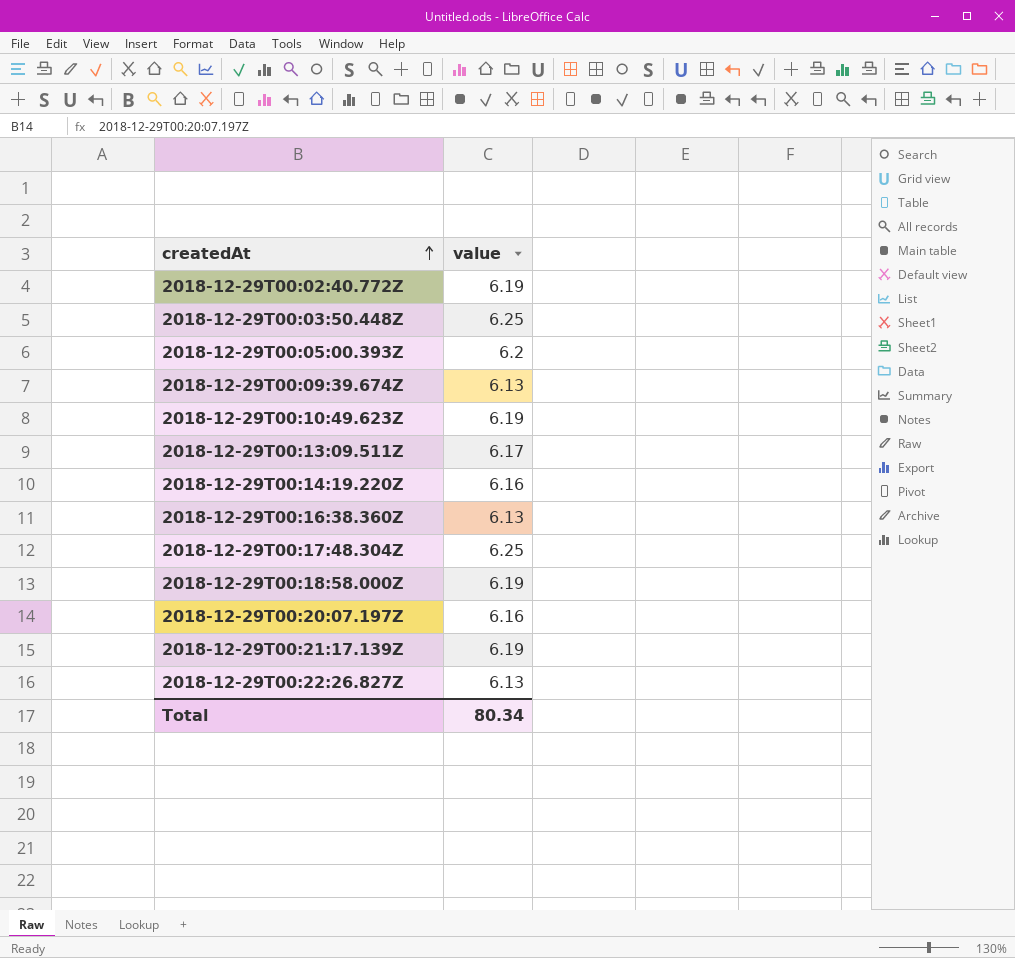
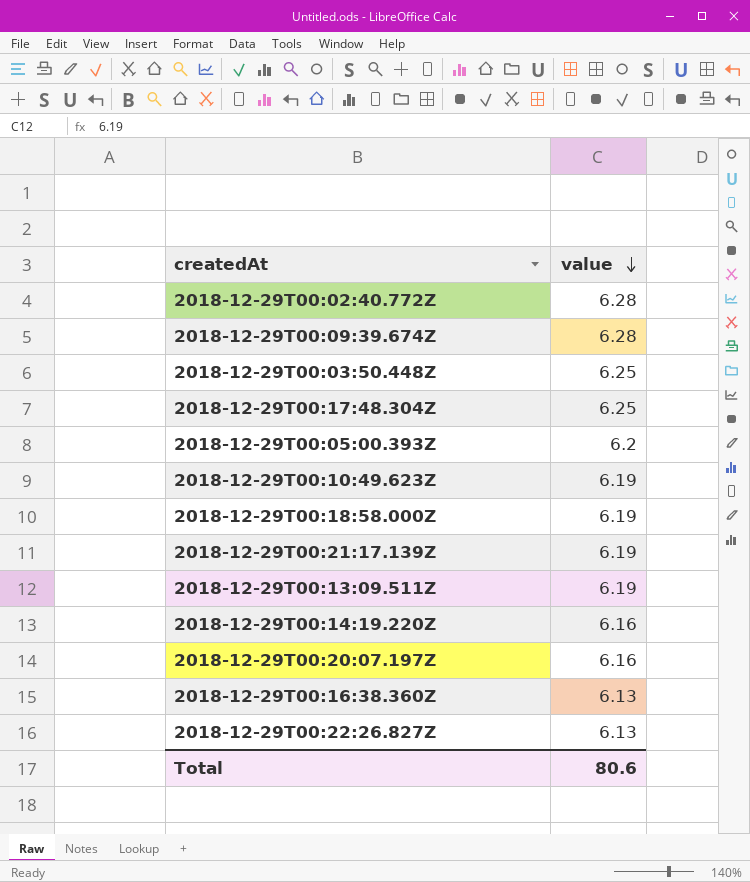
row order: createdAt ascending -> value descending
2018-12-29T00:02:40.772Z | value: 6.19 -> 6.28
2018-12-29T00:09:39.674Z | value: 6.13 -> 6.28
2018-12-29T00:13:09.511Z | value: 6.17 -> 6.19
Total | value: 80.34 -> 80.6

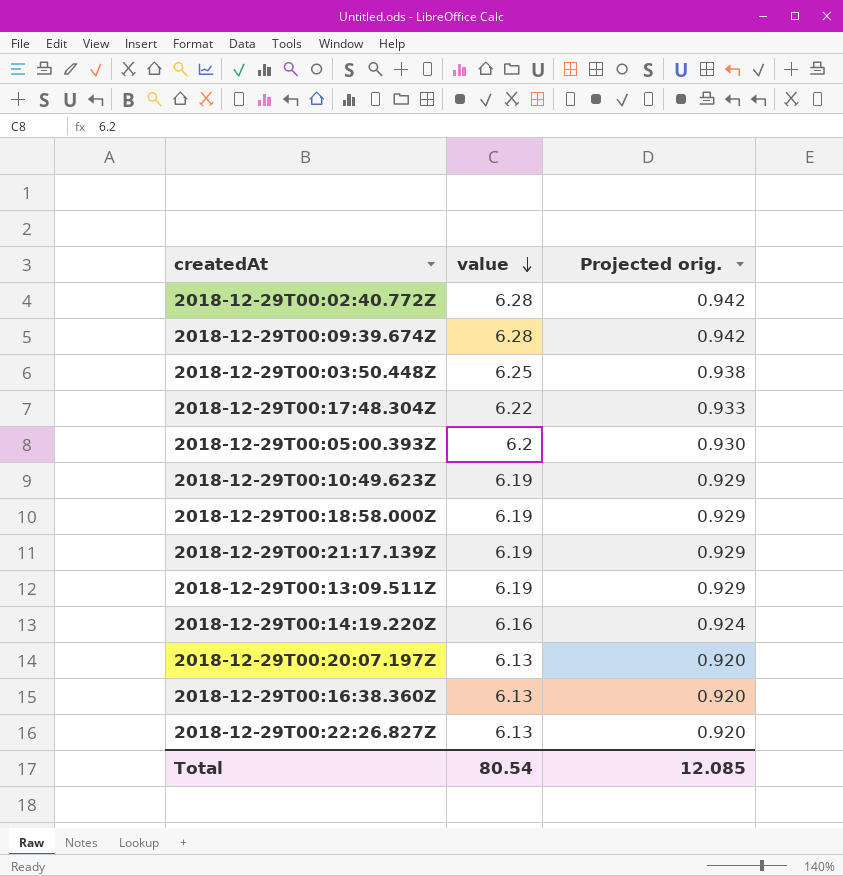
column Projected orig. | formula: none -> [value] * 0.15
2018-12-29T00:17:48.304Z | value: 6.25 -> 6.22
2018-12-29T00:20:07.197Z | value: 6.16 -> 6.13
Total | value: 80.6 -> 80.54

